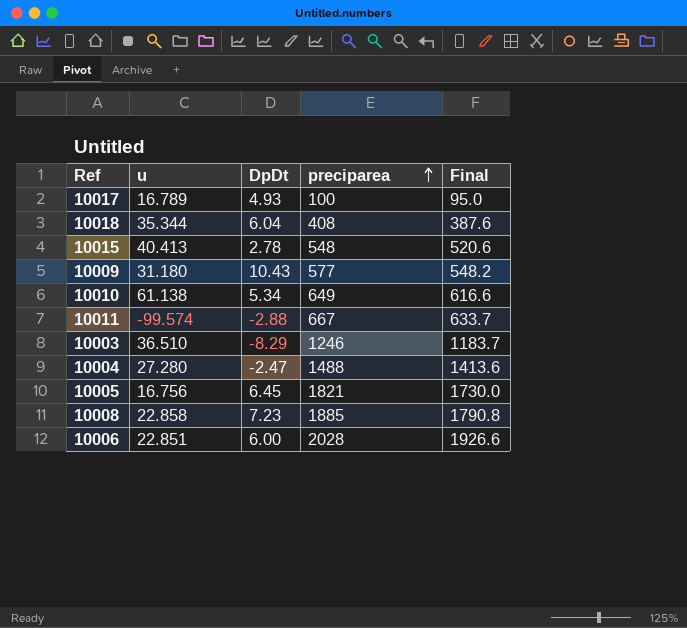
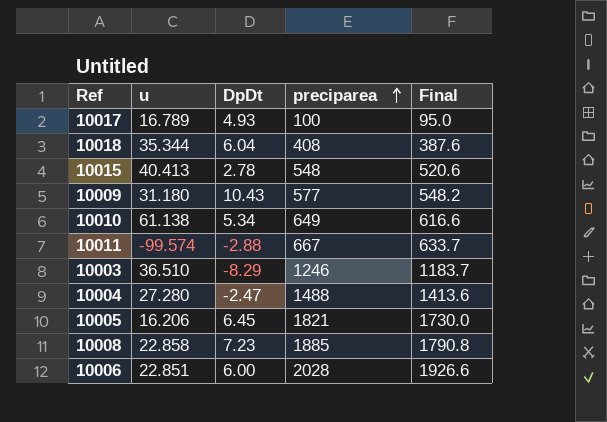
10005 | u: 16.756 -> 16.206

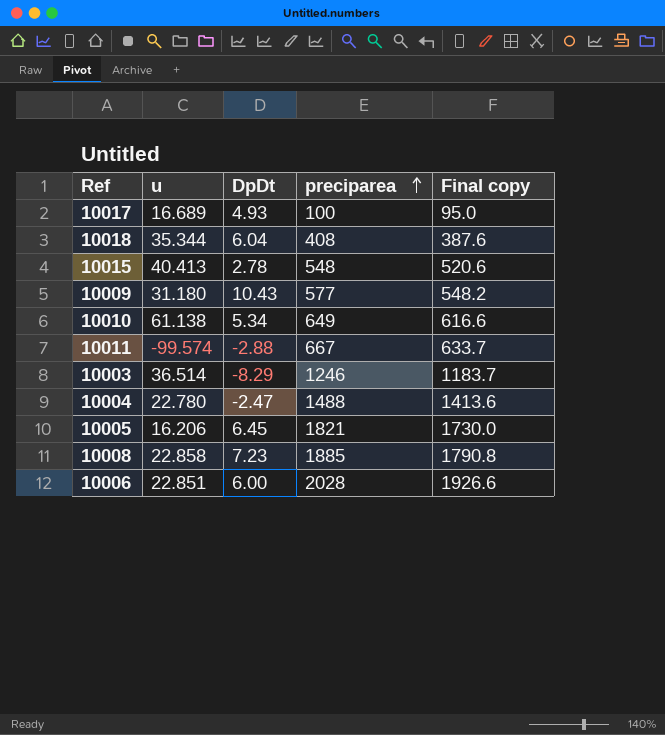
column name: Final -> Final copy
10017 | u: 16.789 -> 16.689
10003 | u: 36.510 -> 36.514
10004 | u: 27.280 -> 22.780

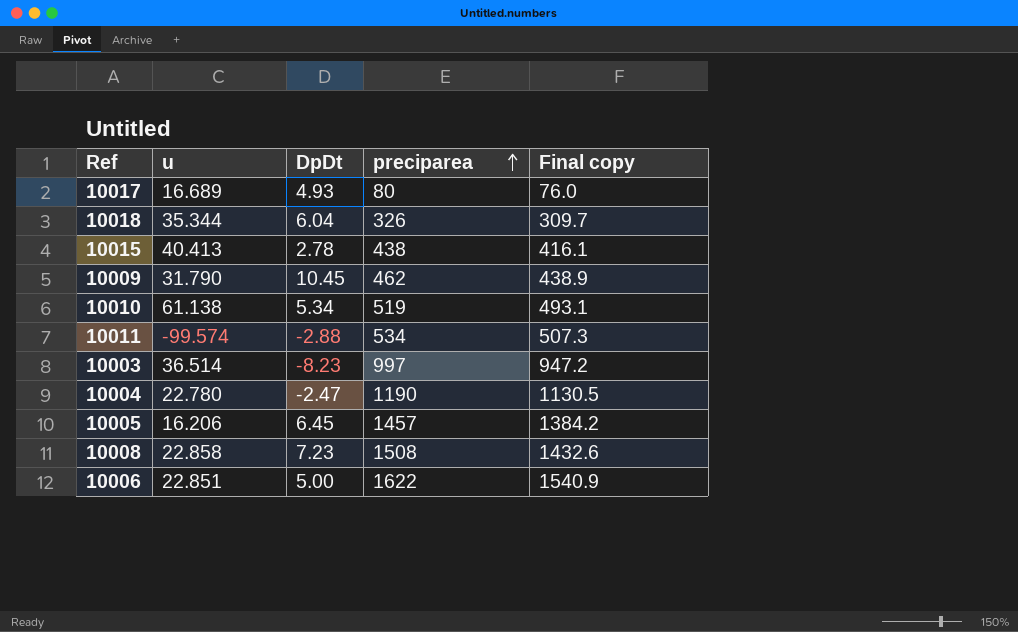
10017 | preciparea: 100 -> 80
10017 | Final copy: 95.0 -> 76.0
10018 | preciparea: 408 -> 326
10018 | Final copy: 387.6 -> 309.7
10015 | preciparea: 548 -> 438
10015 | Final copy: 520.6 -> 416.1
10009 | u: 31.180 -> 31.790
10009 | DpDt: 10.43 -> 10.45
10009 | preciparea: 577 -> 462
10009 | Final copy: 548.2 -> 438.9
10010 | preciparea: 649 -> 519
10010 | Final copy: 616.6 -> 493.1
10011 | preciparea: 667 -> 534
10011 | Final copy: 633.7 -> 507.3
10003 | DpDt: -8.29 -> -8.23
10003 | preciparea: 1246 -> 997
10003 | Final copy: 1183.7 -> 947.2
10004 | preciparea: 1488 -> 1190
10004 | Final copy: 1413.6 -> 1130.5
10005 | preciparea: 1821 -> 1457
10005 | Final copy: 1730.0 -> 1384.2
10008 | preciparea: 1885 -> 1508
10008 | Final copy: 1790.8 -> 1432.6
10006 | DpDt: 6.00 -> 5.00
10006 | preciparea: 2028 -> 1622
10006 | Final copy: 1926.6 -> 1540.9

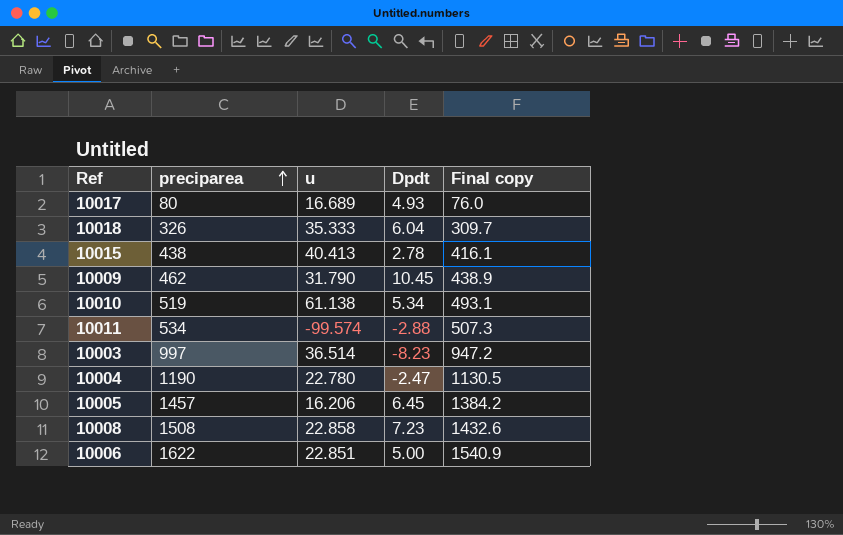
column preciparea | position: 4 -> 2
column name: DpDt -> Dpdt
10018 | u: 35.344 -> 35.333

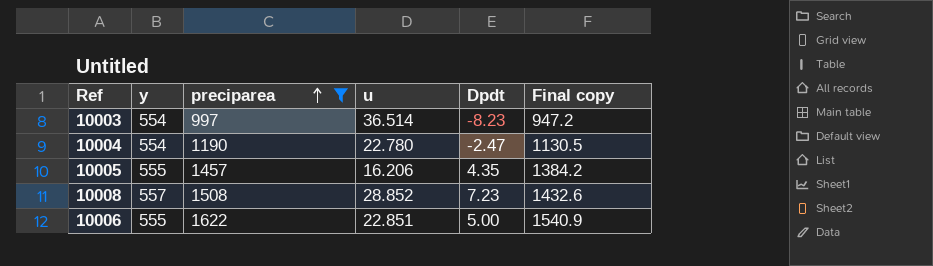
filter: none -> preciparea >= 997
column y | position: none -> 2
10005 | Dpdt: 6.45 -> 4.35
10008 | u: 22.858 -> 28.852

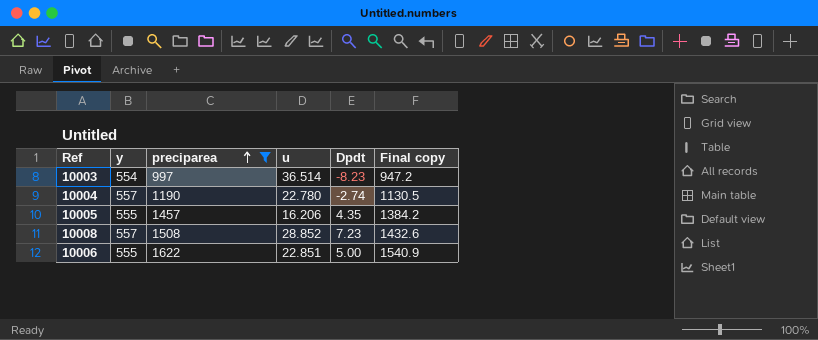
10004 | y: 554 -> 557
10004 | Dpdt: -2.47 -> -2.74

